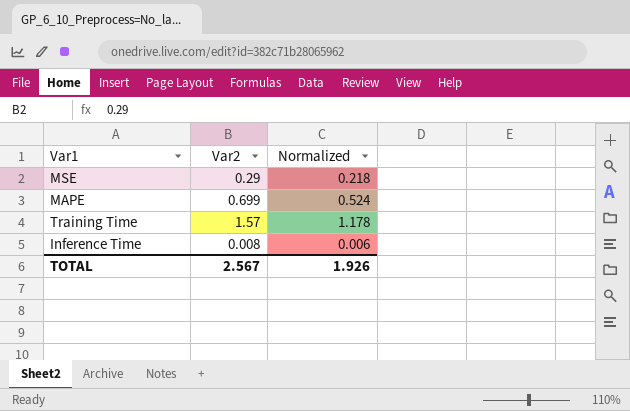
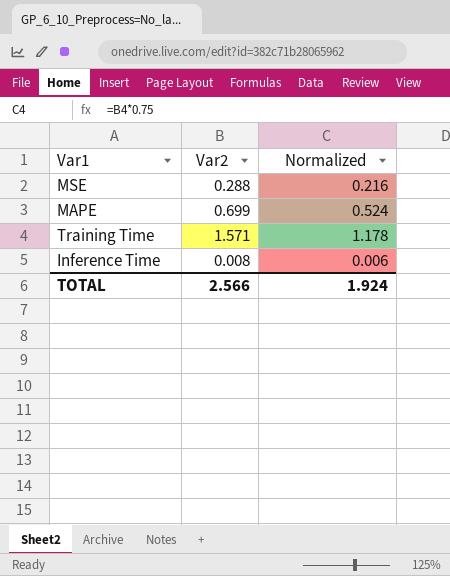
MSE | Var2: 0.29 -> 0.288
MSE | Normalized: 0.218 -> 0.216
Training Time | Var2: 1.57 -> 1.571
TOTAL | Var2: 2.567 -> 2.566
TOTAL | Normalized: 1.926 -> 1.924

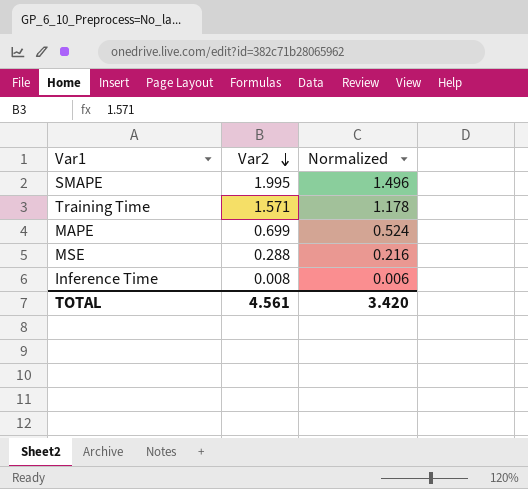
row order: none -> Var2 descending
row SMAPE: none -> 1.995 | 1.496
TOTAL | Var2: 2.566 -> 4.561
TOTAL | Normalized: 1.924 -> 3.420

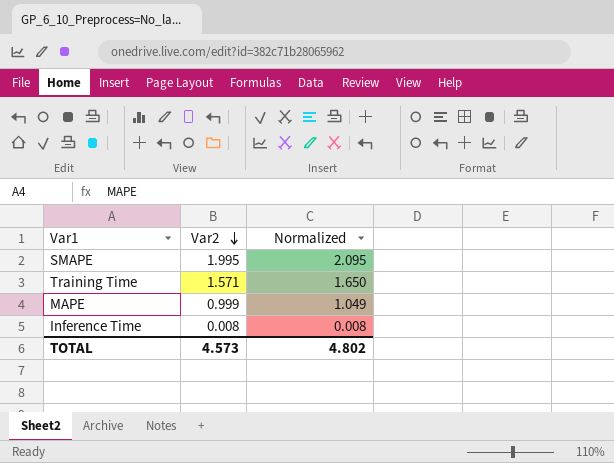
column Normalized | formula: [Var2] * 0.75 -> [Var2] * 1.05
row MSE: 0.288 | 0.216 -> none
MAPE | Var2: 0.699 -> 0.999
TOTAL | Var2: 4.561 -> 4.573
TOTAL | Normalized: 3.420 -> 4.802

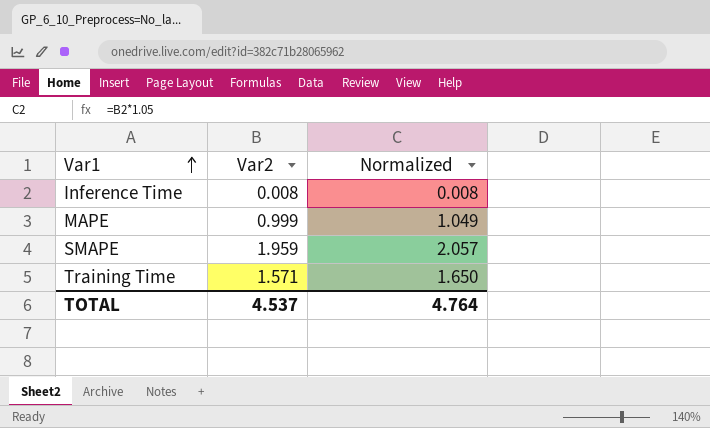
row order: Var2 descending -> Var1 ascending
SMAPE | Var2: 1.995 -> 1.959
SMAPE | Normalized: 2.095 -> 2.057
TOTAL | Var2: 4.573 -> 4.537
TOTAL | Normalized: 4.802 -> 4.764

